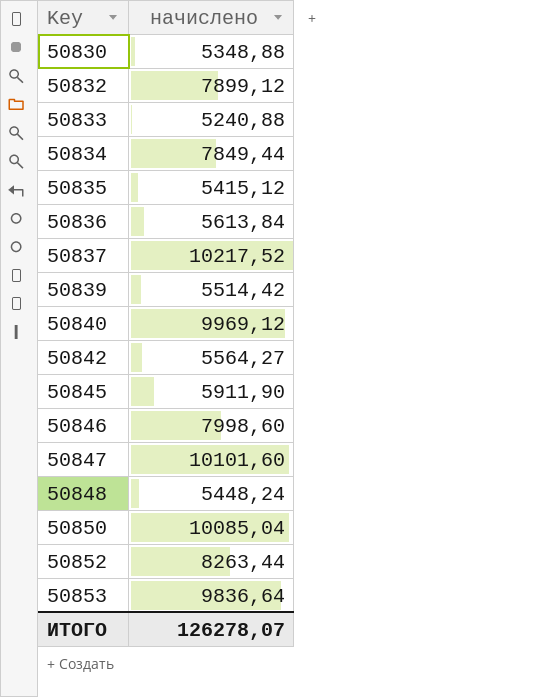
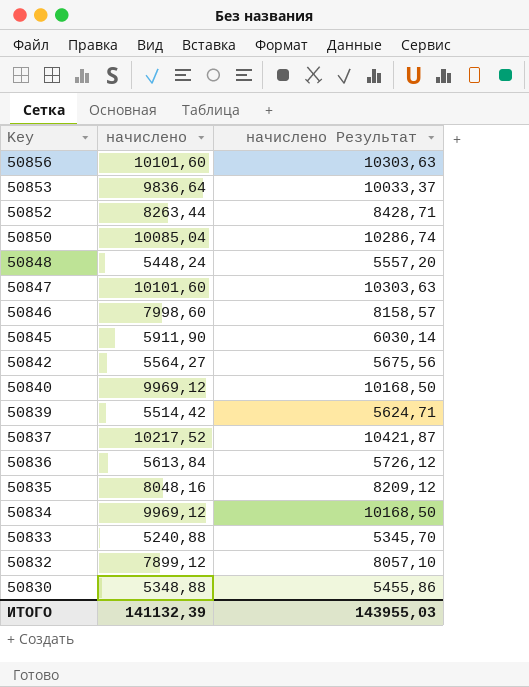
row order: Key ascending -> Key descending
column начислено Результат | formula: none -> [начислено] * 1,02
row 50856: none -> 10101,60 | 10303,63
50835 | начислено: 5415,12 -> 8048,16
50834 | начислено: 7849,44 -> 9969,12
ИТОГО | начислено: 126278,07 -> 141132,39

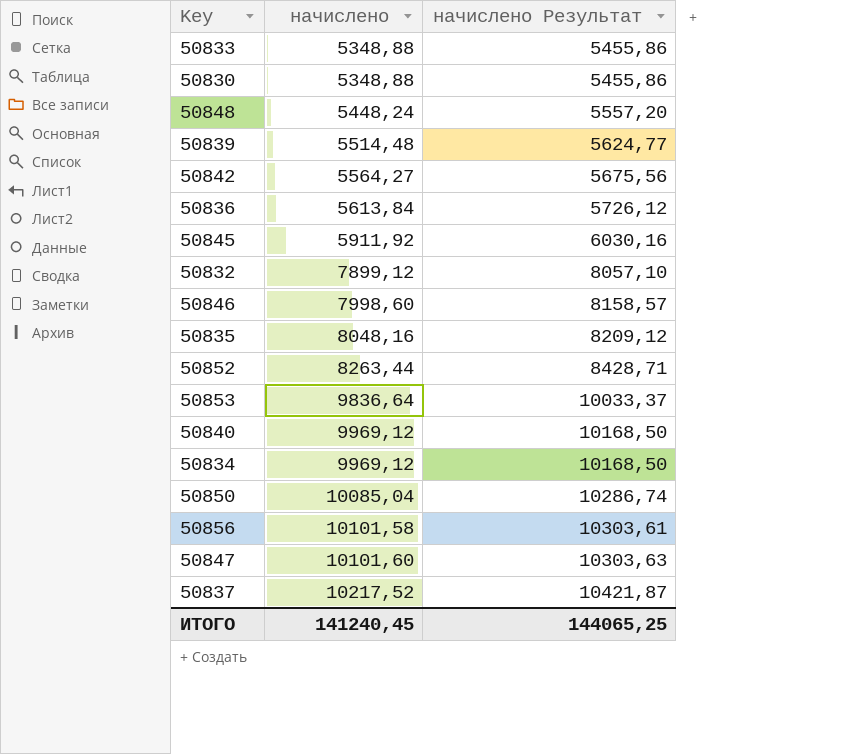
row order: Key descending -> начислено ascending
50833 | начислено: 5240,88 -> 5348,88
50833 | начислено Результат: 5345,70 -> 5455,86
50839 | начислено: 5514,42 -> 5514,48
50839 | начислено Результат: 5624,71 -> 5624,77
50845 | начислено: 5911,90 -> 5911,92
50845 | начислено Результат: 6030,14 -> 6030,16
50856 | начислено: 10101,60 -> 10101,58
50856 | начислено Результат: 10303,63 -> 10303,61
ИТОГО | начислено: 141132,39 -> 141240,45
ИТОГО | начислено Результат: 143955,03 -> 144065,25

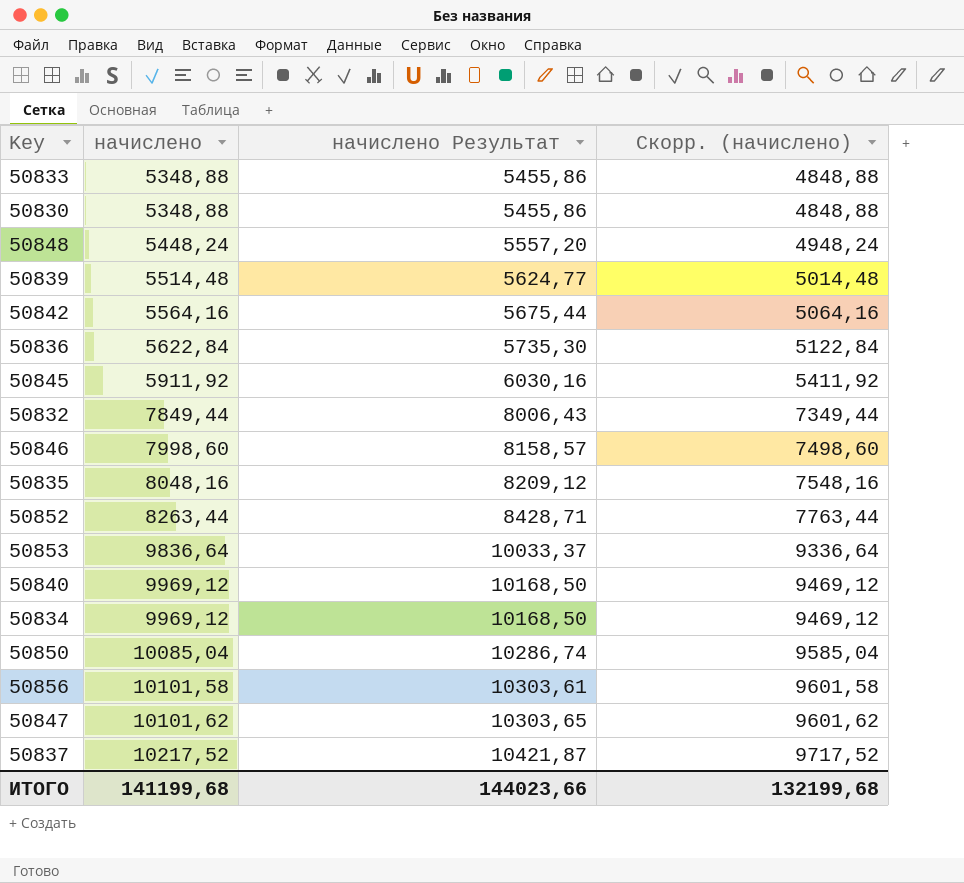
column Скорр. (начислено) | formula: none -> [начислено] - 500
50842 | начислено: 5564,27 -> 5564,16
50842 | начислено Результат: 5675,56 -> 5675,44
50836 | начислено: 5613,84 -> 5622,84
50836 | начислено Результат: 5726,12 -> 5735,30
50832 | начислено: 7899,12 -> 7849,44
50832 | начислено Результат: 8057,10 -> 8006,43
50847 | начислено: 10101,60 -> 10101,62
50847 | начислено Результат: 10303,63 -> 10303,65
ИТОГО | начислено: 141240,45 -> 141199,68
ИТОГО | начислено Результат: 144065,25 -> 144023,66

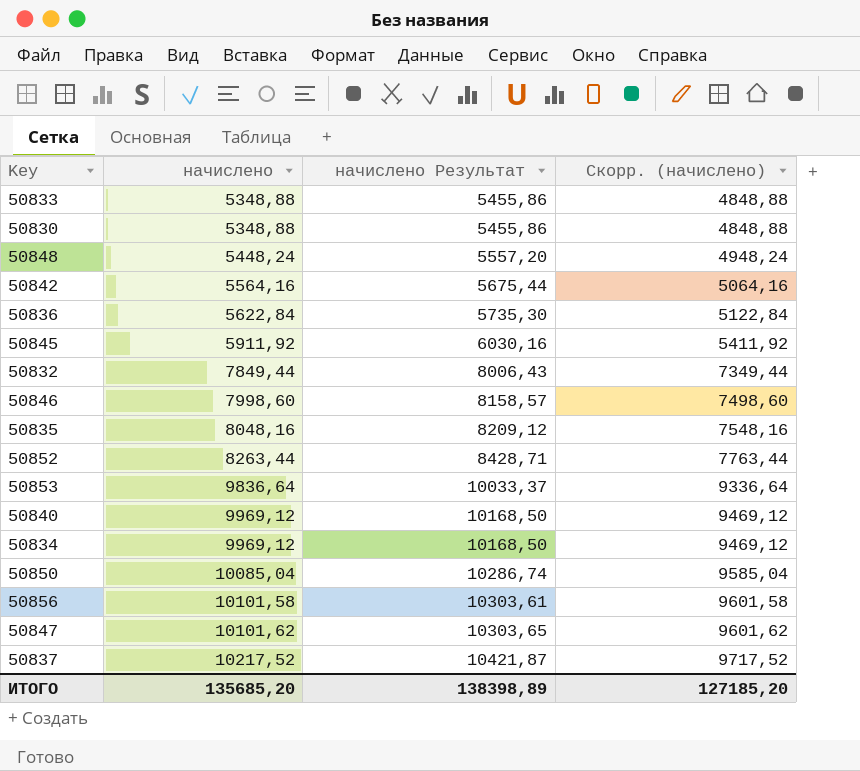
row 50839: 5514,48 | 5624,77 | 5014,48 -> none
ИТОГО | начислено: 141199,68 -> 135685,20
ИТОГО | начислено Результат: 144023,66 -> 138398,89
ИТОГО | Скорр. (начислено): 132199,68 -> 127185,20

